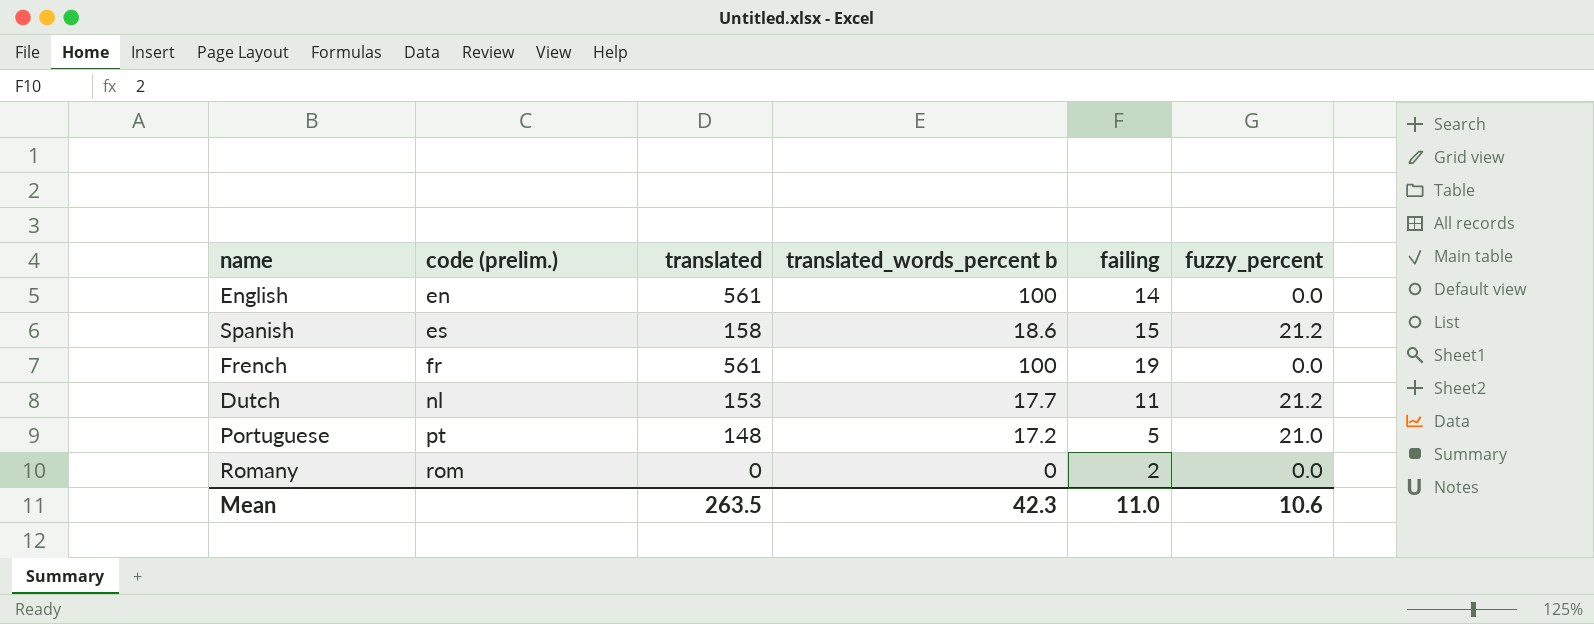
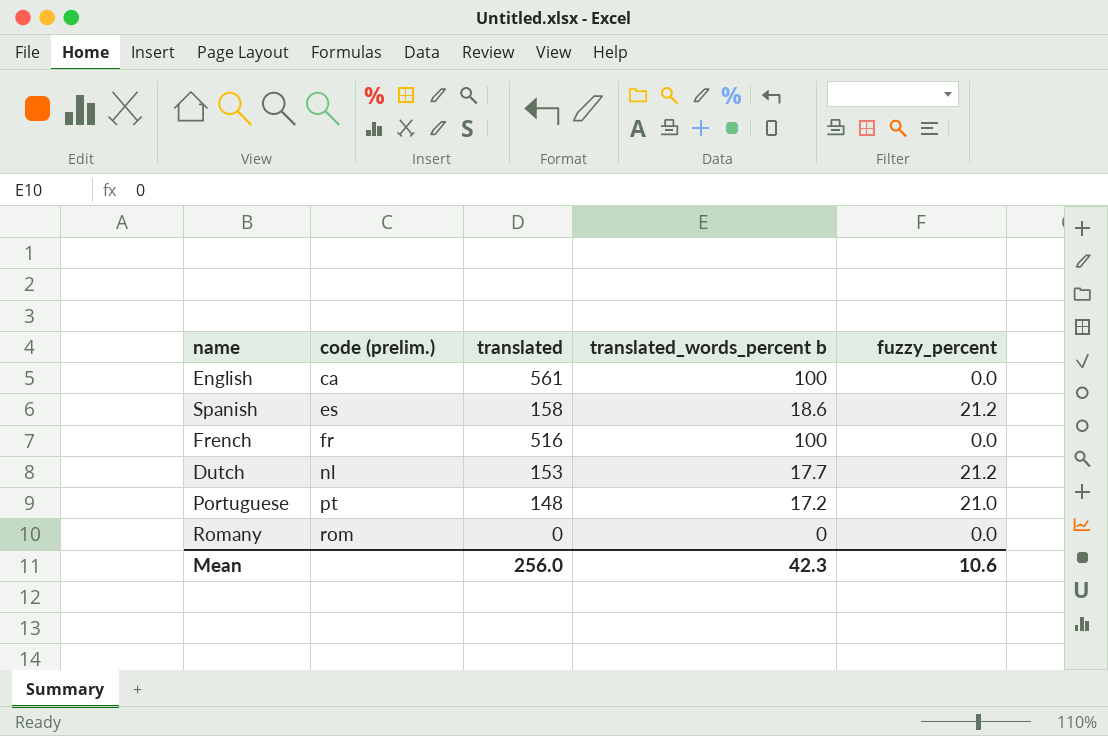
column failing | position: 5 -> none
English | code (prelim.): en -> ca
French | translated: 561 -> 516
Mean | translated: 263.5 -> 256.0

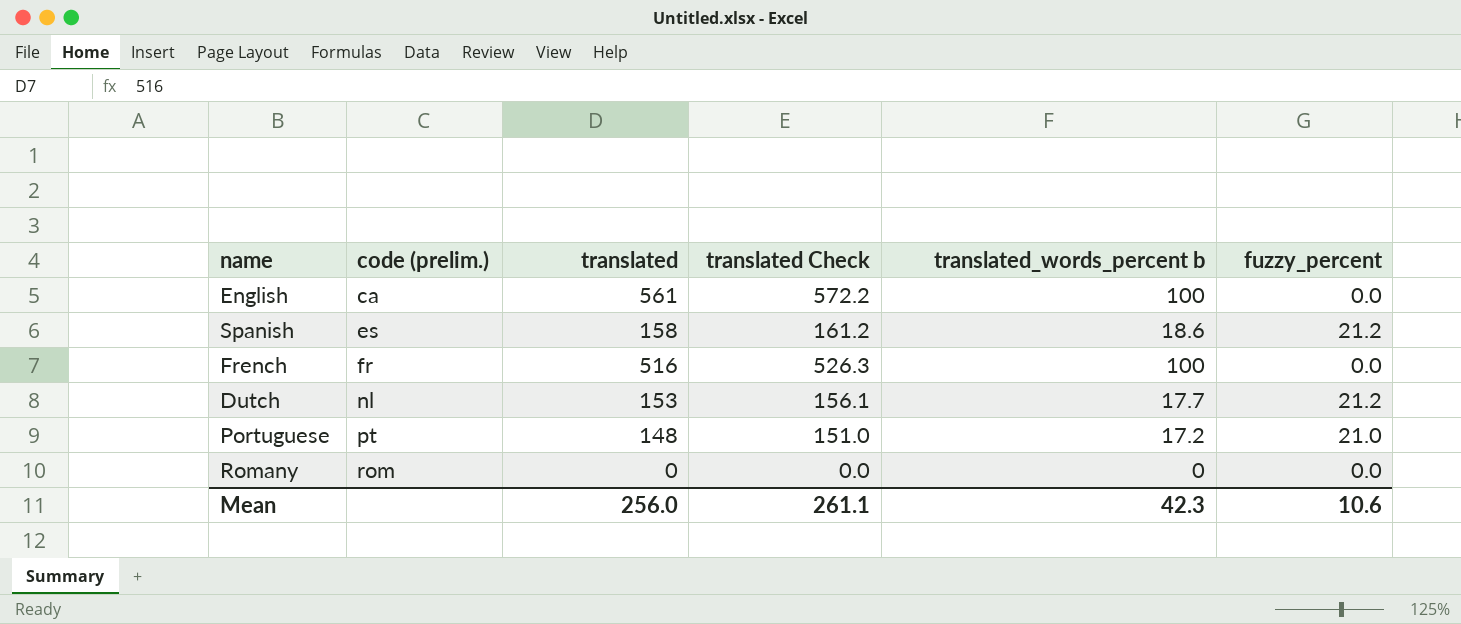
column translated Check | formula: none -> [translated] * 1.02

